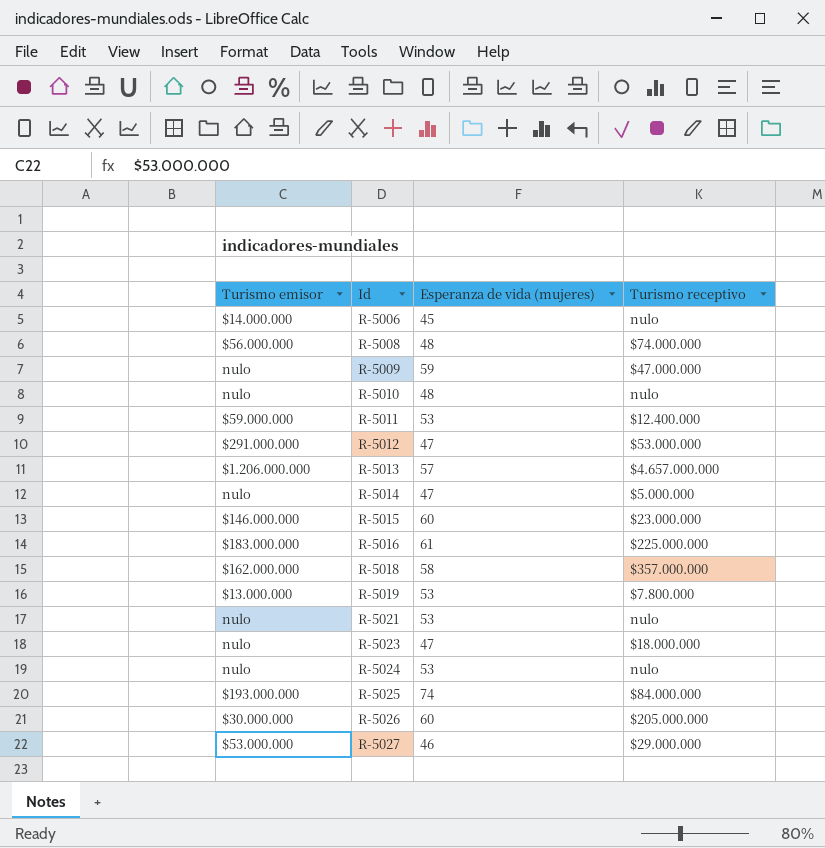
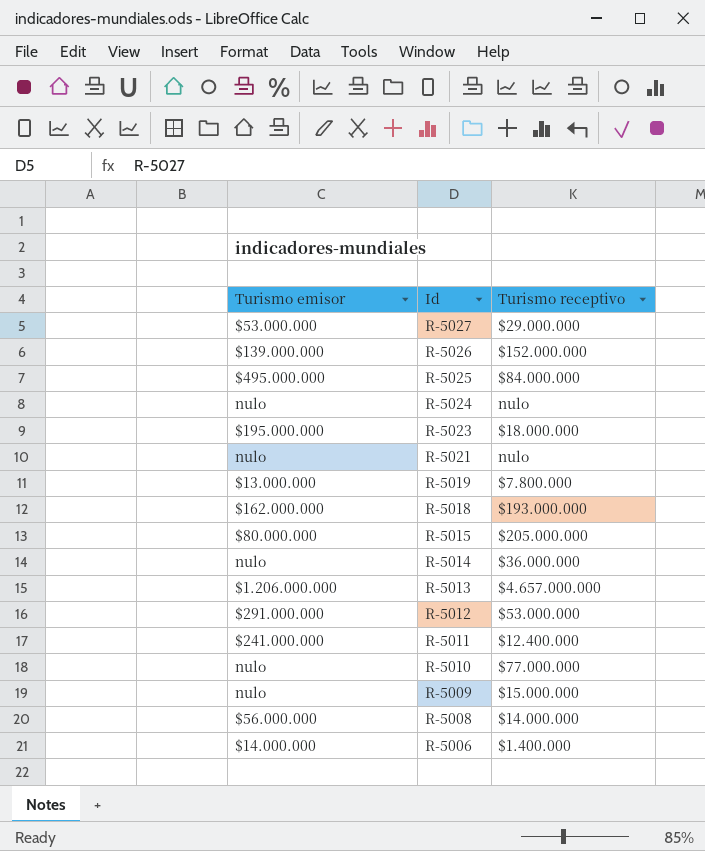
row order: Id ascending -> Id descending
column Esperanza de vida (mujeres) | position: 3 -> none
row R-5016: $183.000.000 | 61 | $225.000.000 -> none
R-5026 | Turismo emisor: $30.000.000 -> $139.000.000
R-5026 | Turismo receptivo: $205.000.000 -> $152.000.000
R-5025 | Turismo emisor: $193.000.000 -> $495.000.000
R-5023 | Turismo emisor: nulo -> $195.000.000
R-5018 | Turismo receptivo: $357.000.000 -> $193.000.000
R-5015 | Turismo emisor: $146.000.000 -> $80.000.000
R-5015 | Turismo receptivo: $23.000.000 -> $205.000.000
R-5014 | Turismo receptivo: $5.000.000 -> $36.000.000
R-5011 | Turismo emisor: $59.000.000 -> $241.000.000
R-5010 | Turismo receptivo: nulo -> $77.000.000
R-5009 | Turismo receptivo: $47.000.000 -> $15.000.000
R-5008 | Turismo receptivo: $74.000.000 -> $14.000.000
R-5006 | Turismo receptivo: nulo -> $1.400.000

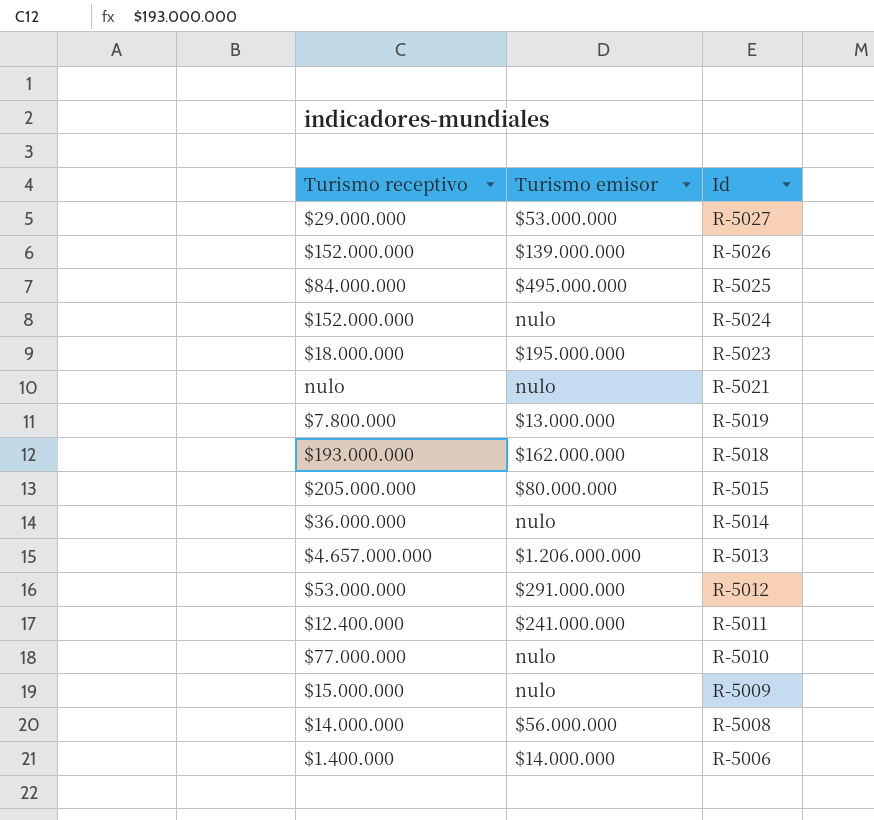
column Turismo receptivo | position: 3 -> 1
R-5024 | Turismo receptivo: nulo -> $152.000.000

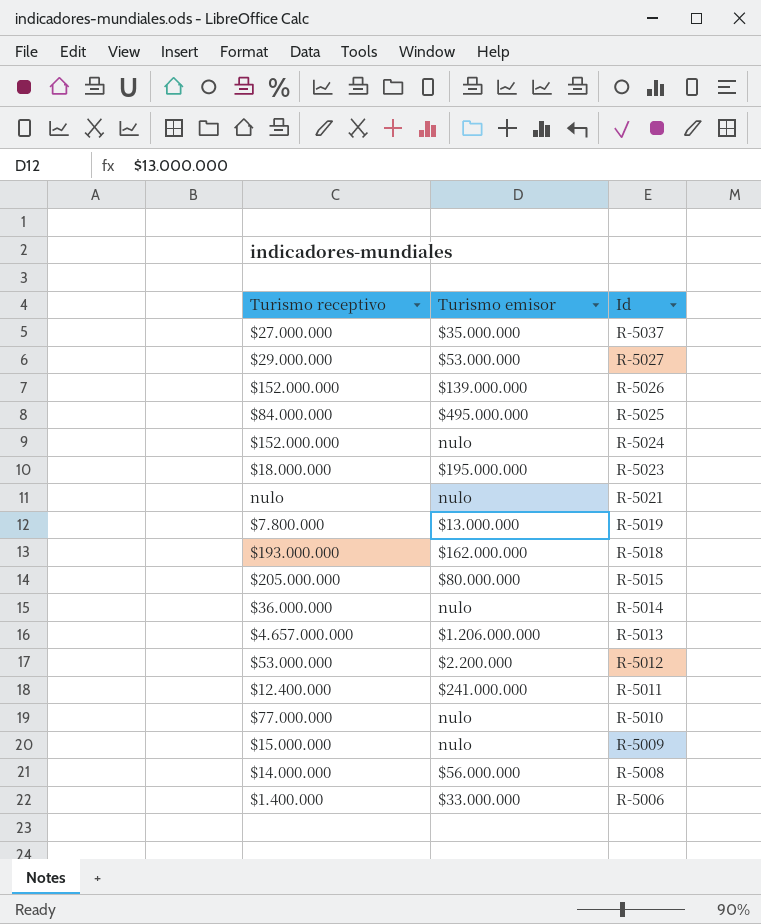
row R-5037: none -> $27.000.000 | $35.000.000
R-5012 | Turismo emisor: $291.000.000 -> $2.200.000
R-5006 | Turismo emisor: $14.000.000 -> $33.000.000

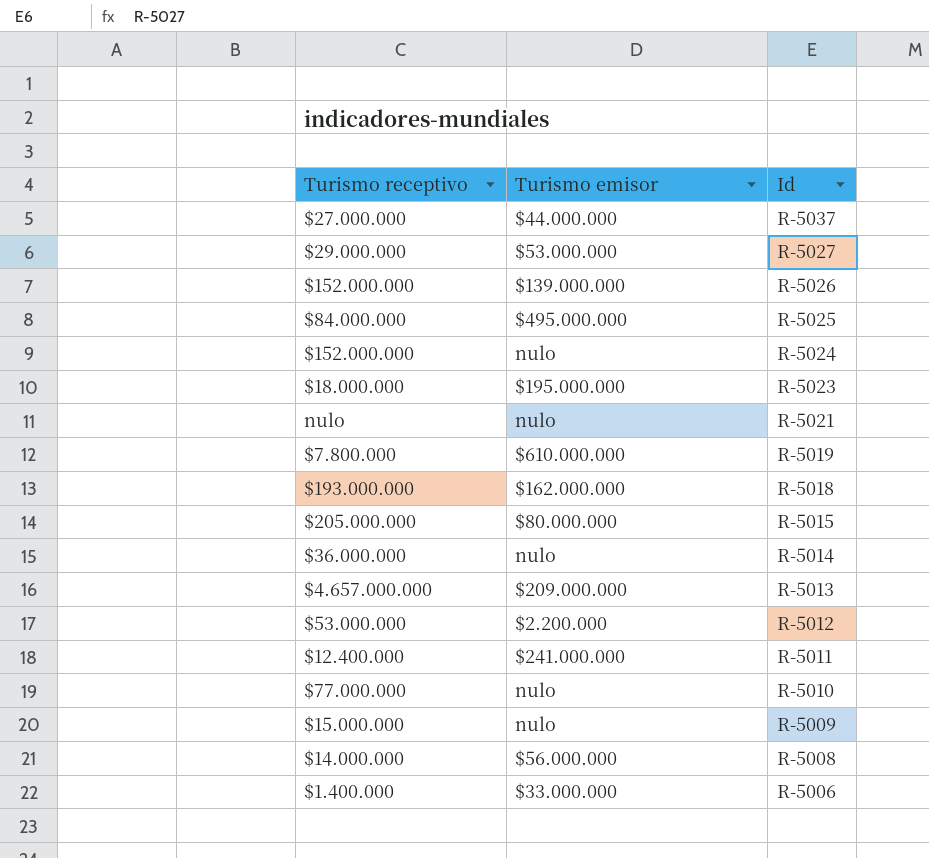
R-5037 | Turismo emisor: $35.000.000 -> $44.000.000
R-5019 | Turismo emisor: $13.000.000 -> $610.000.000
R-5013 | Turismo emisor: $1.206.000.000 -> $209.000.000

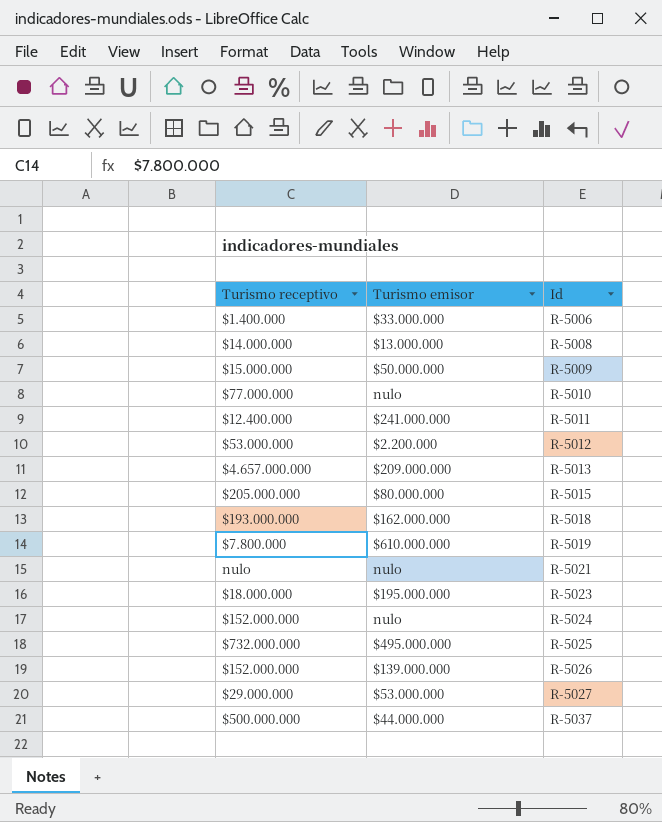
row order: Id descending -> Id ascending
row R-5014: $36.000.000 | nulo -> none
R-5008 | Turismo emisor: $56.000.000 -> $13.000.000
R-5009 | Turismo emisor: nulo -> $50.000.000
R-5025 | Turismo receptivo: $84.000.000 -> $732.000.000
R-5037 | Turismo receptivo: $27.000.000 -> $500.000.000

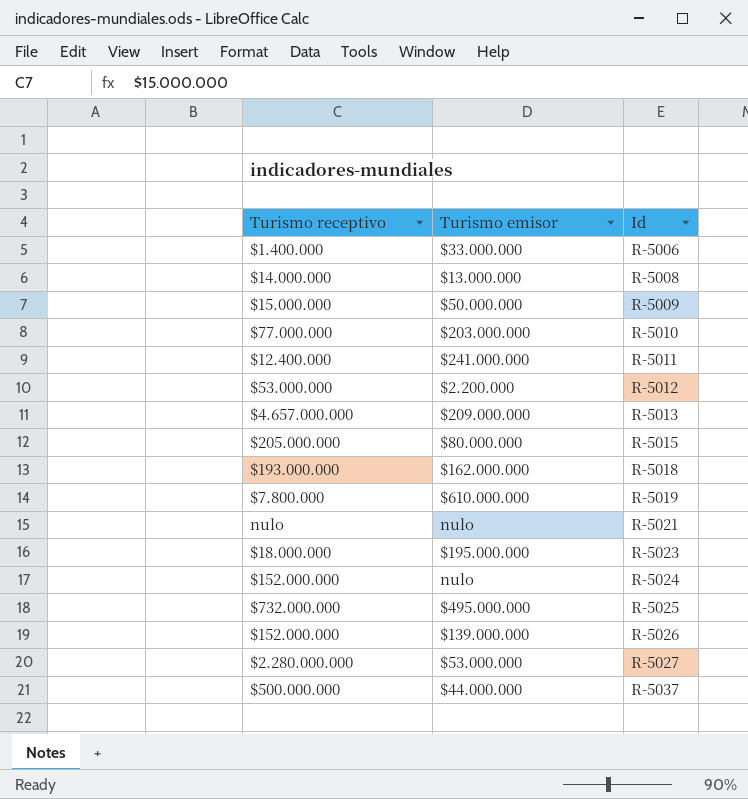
R-5010 | Turismo emisor: nulo -> $203.000.000
R-5027 | Turismo receptivo: $29.000.000 -> $2.280.000.000

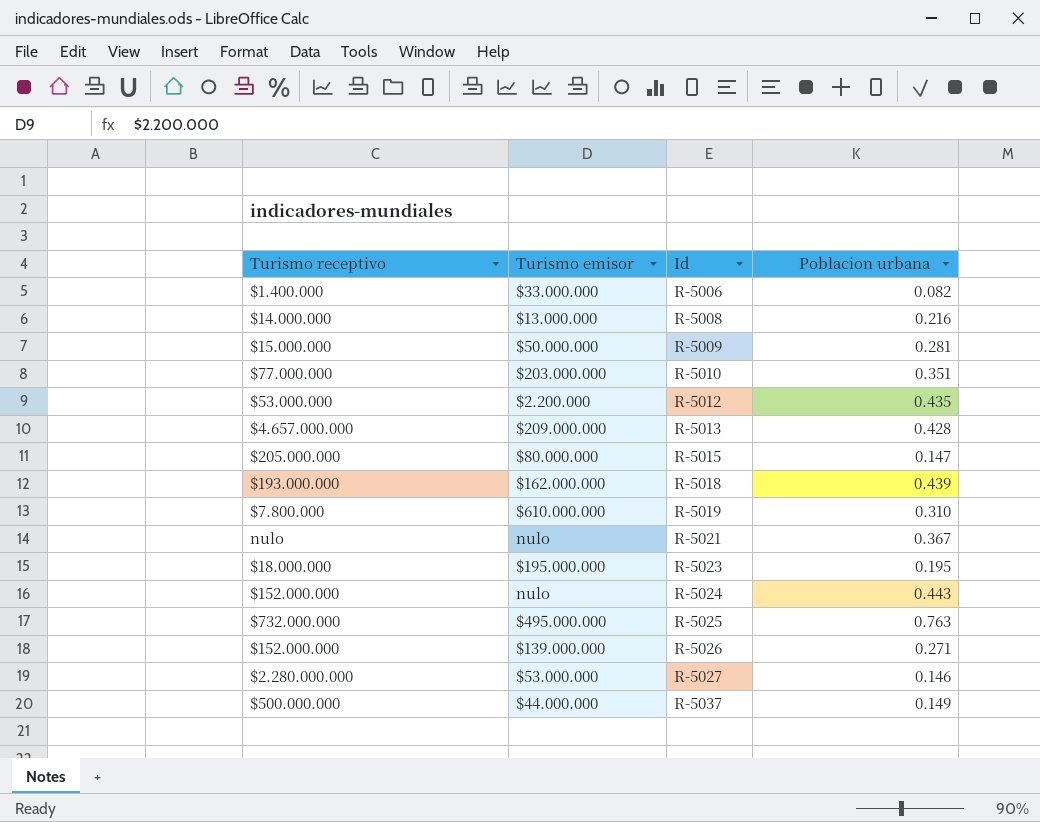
column Poblacion urbana | position: none -> 4
row R-5011: $12.400.000 | $241.000.000 -> none

